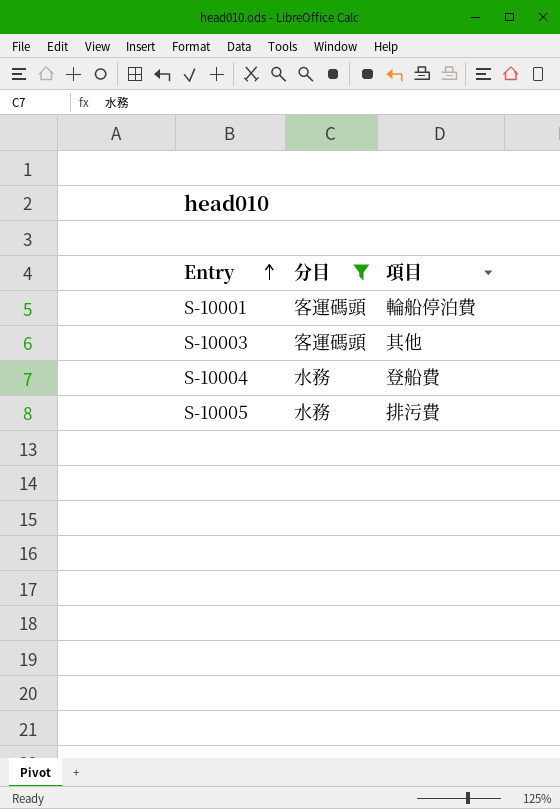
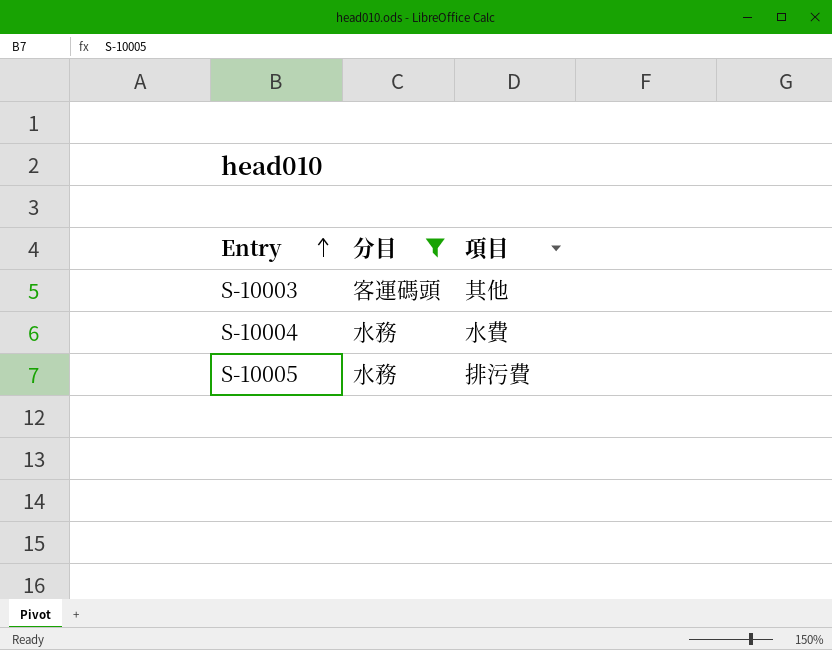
row S-10001: 客運碼頭 | 輪船停泊費 -> none
S-10004 | 項目: 登船費 -> 水費

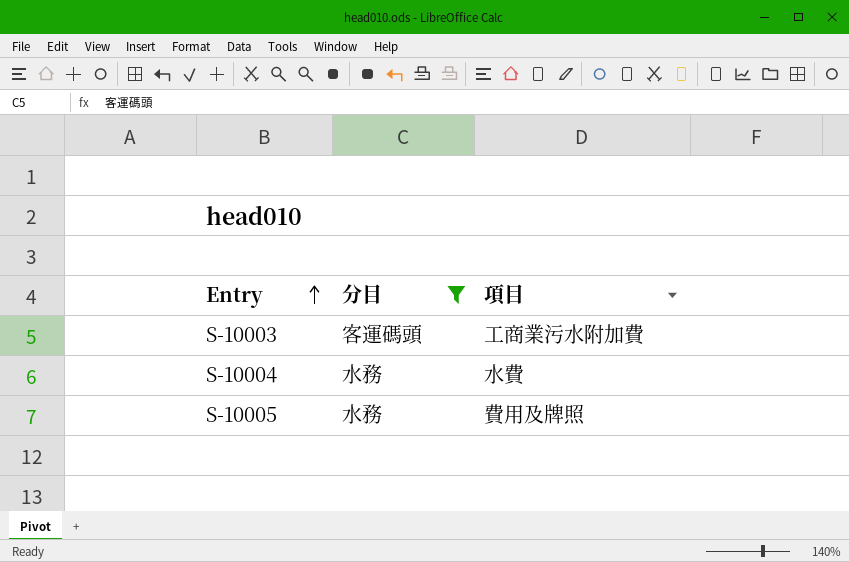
S-10003 | 項目: 其他 -> 工商業污水附加費
S-10005 | 項目: 排污費 -> 費用及牌照

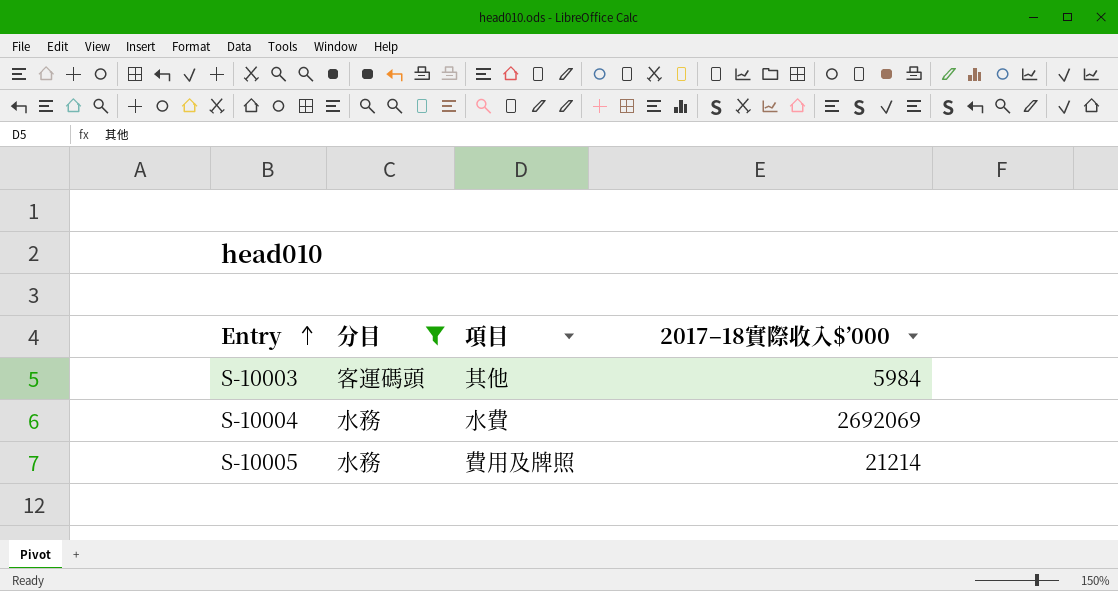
column 2017–18實際收入$’000 | position: none -> 4
S-10003 | 項目: 工商業污水附加費 -> 其他

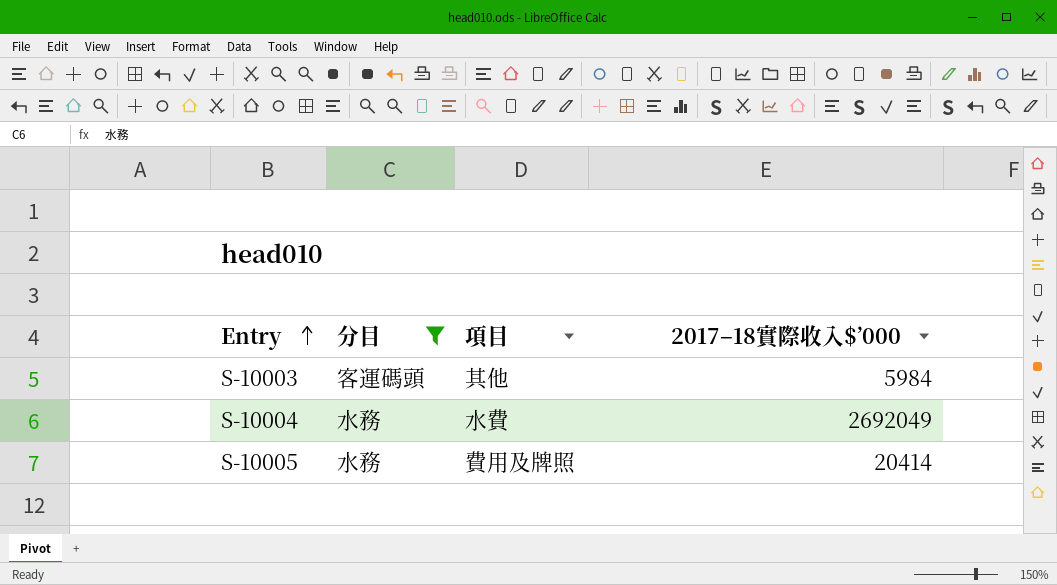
S-10004 | 2017–18實際收入$’000: 2692069 -> 2692049
S-10005 | 2017–18實際收入$’000: 21214 -> 20414

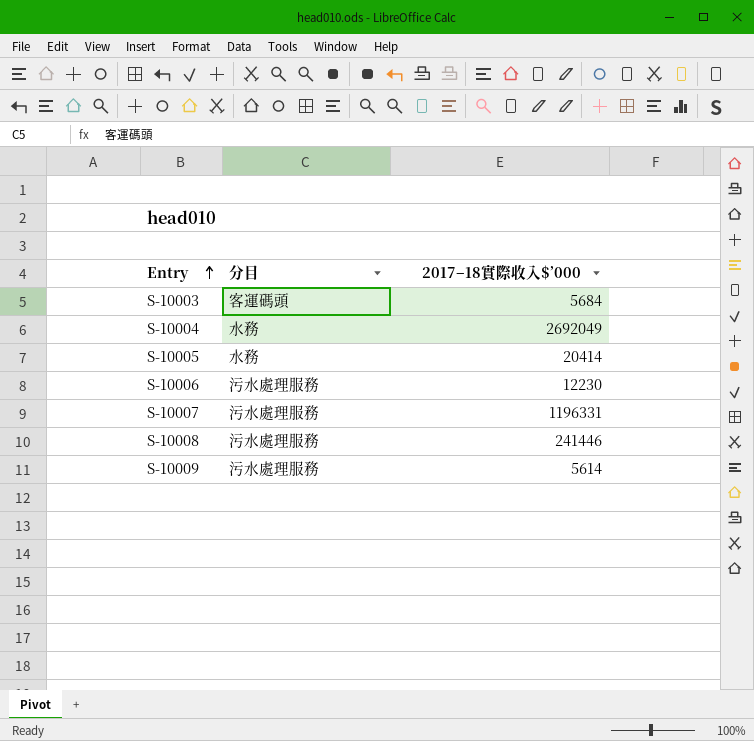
filter: 分目 != 污水處理服務 -> none
column 項目 | position: 3 -> none
S-10003 | 2017–18實際收入$’000: 5984 -> 5684

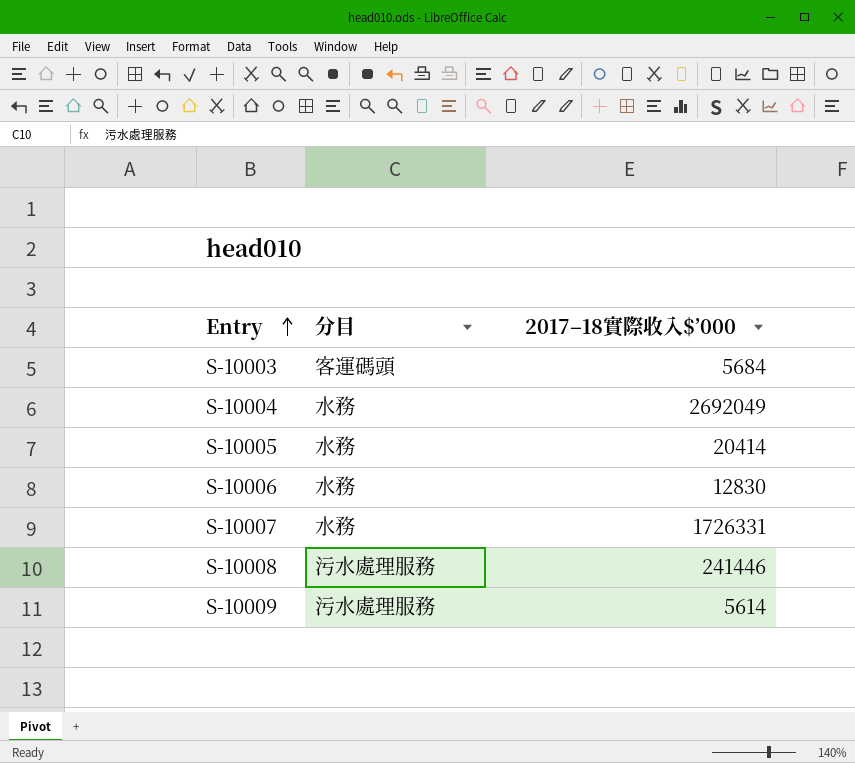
S-10006 | 分目: 污水處理服務 -> 水務
S-10006 | 2017–18實際收入$’000: 12230 -> 12830
S-10007 | 分目: 污水處理服務 -> 水務
S-10007 | 2017–18實際收入$’000: 1196331 -> 1726331

